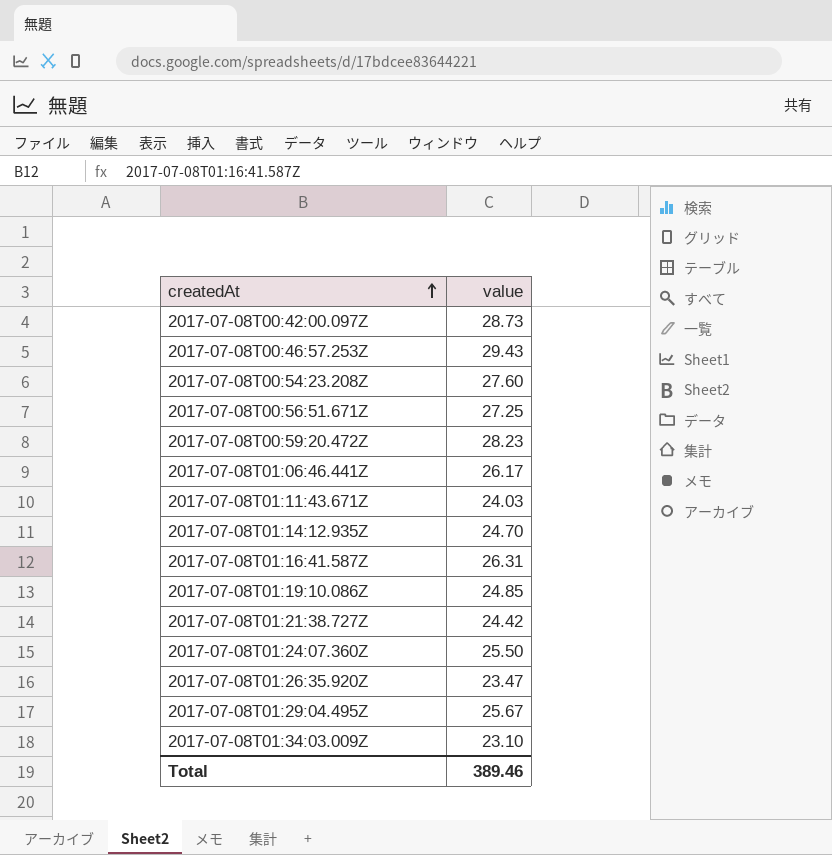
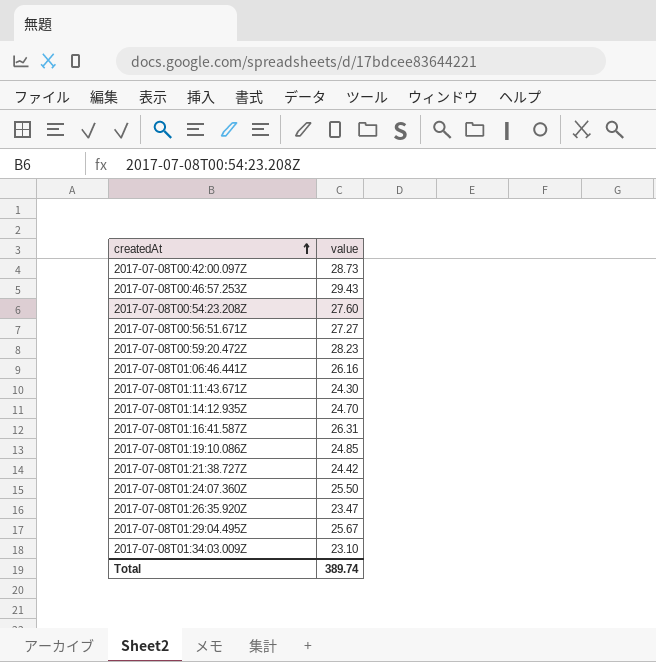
2017-07-08T00:56:51.671Z | value: 27.25 -> 27.27
2017-07-08T01:06:46.441Z | value: 26.17 -> 26.16
2017-07-08T01:11:43.671Z | value: 24.03 -> 24.30
Total | value: 389.46 -> 389.74

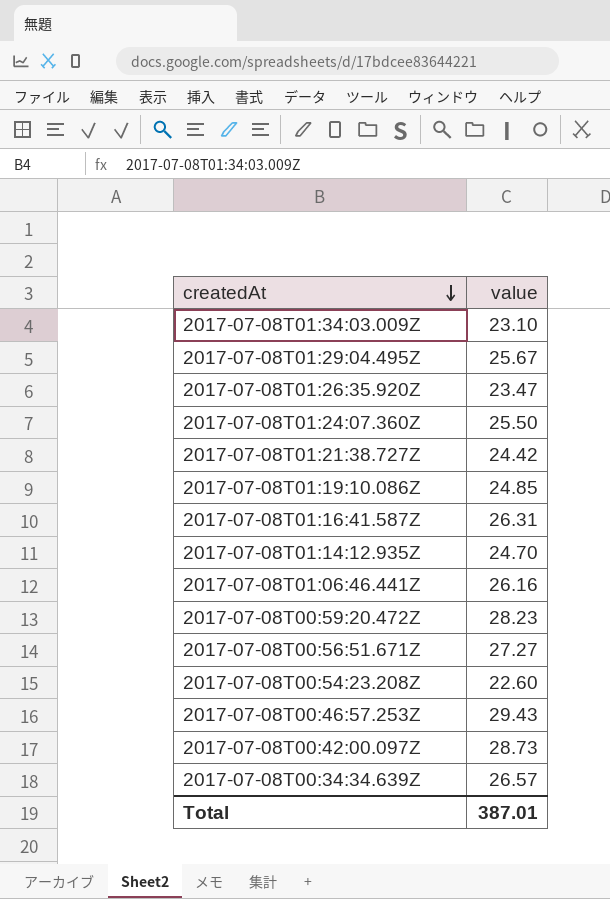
row order: createdAt ascending -> createdAt descending
row 2017-07-08T01:11:43.671Z: 24.30 -> none
2017-07-08T00:54:23.208Z | value: 27.60 -> 22.60
row 2017-07-08T00:34:34.639Z: none -> 26.57
Total | value: 389.74 -> 387.01

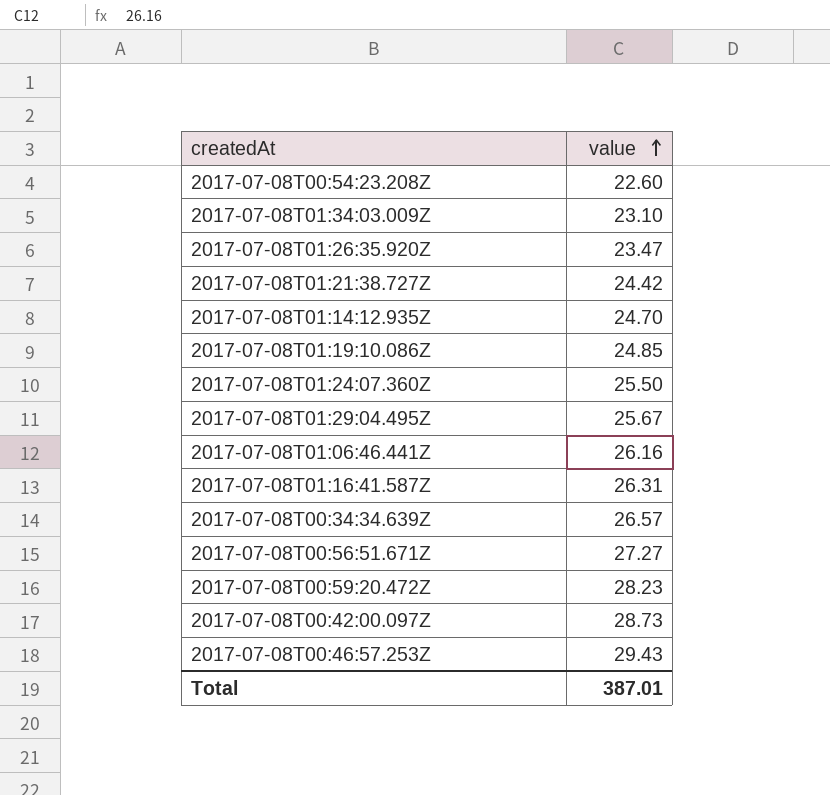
row order: createdAt descending -> value ascending

